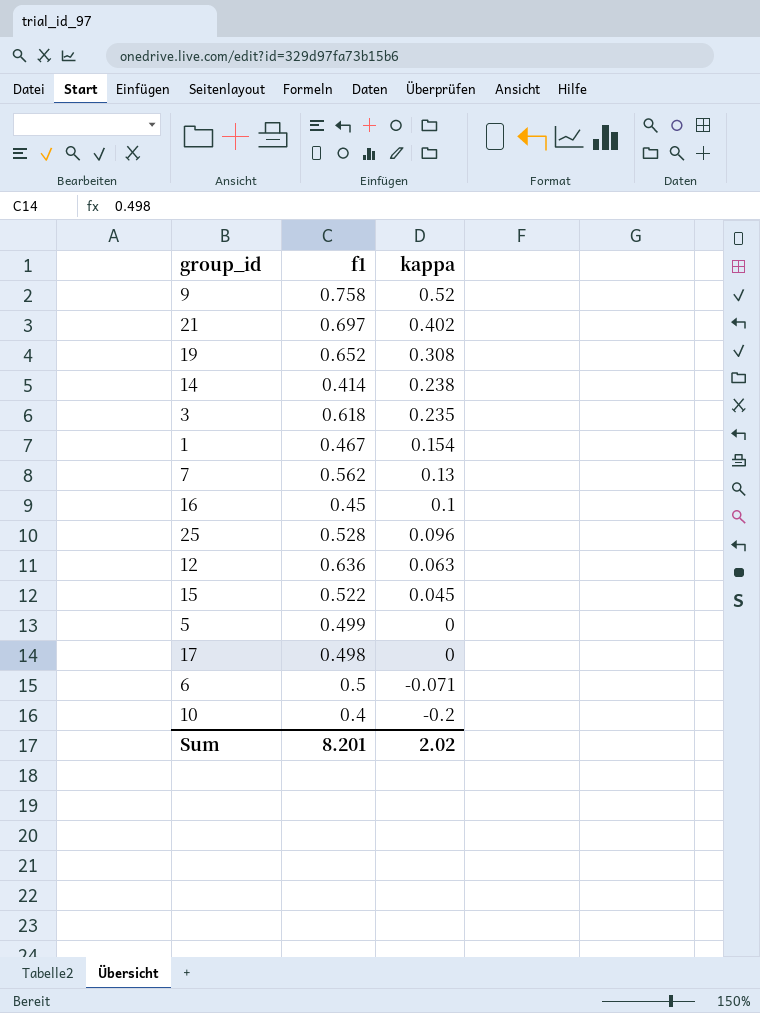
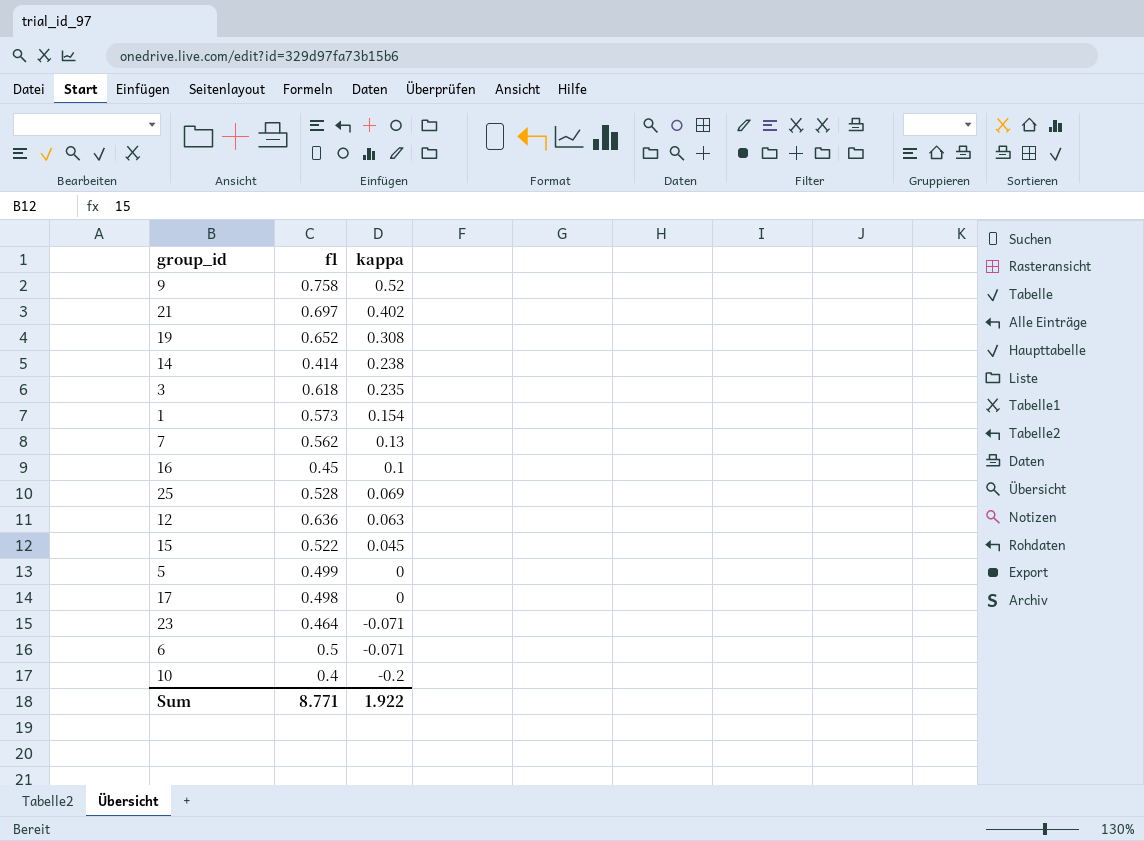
1 | f1: 0.467 -> 0.573
25 | kappa: 0.096 -> 0.069
row 23: none -> 0.464 | -0.071
Sum | f1: 8.201 -> 8.771
Sum | kappa: 2.02 -> 1.922

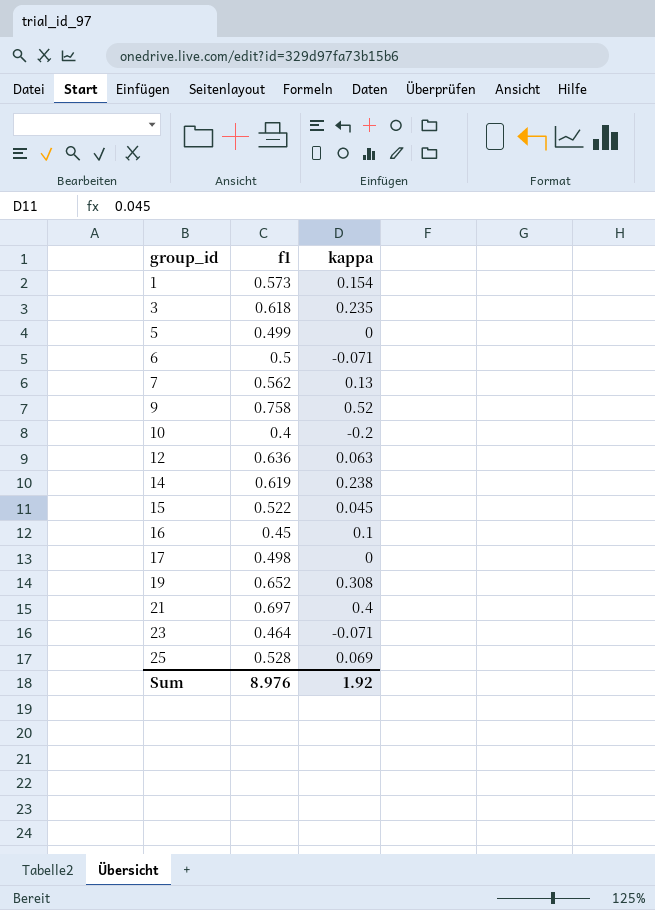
row order: kappa descending -> group_id ascending
14 | f1: 0.414 -> 0.619
21 | kappa: 0.402 -> 0.4
Sum | f1: 8.771 -> 8.976
Sum | kappa: 1.922 -> 1.92

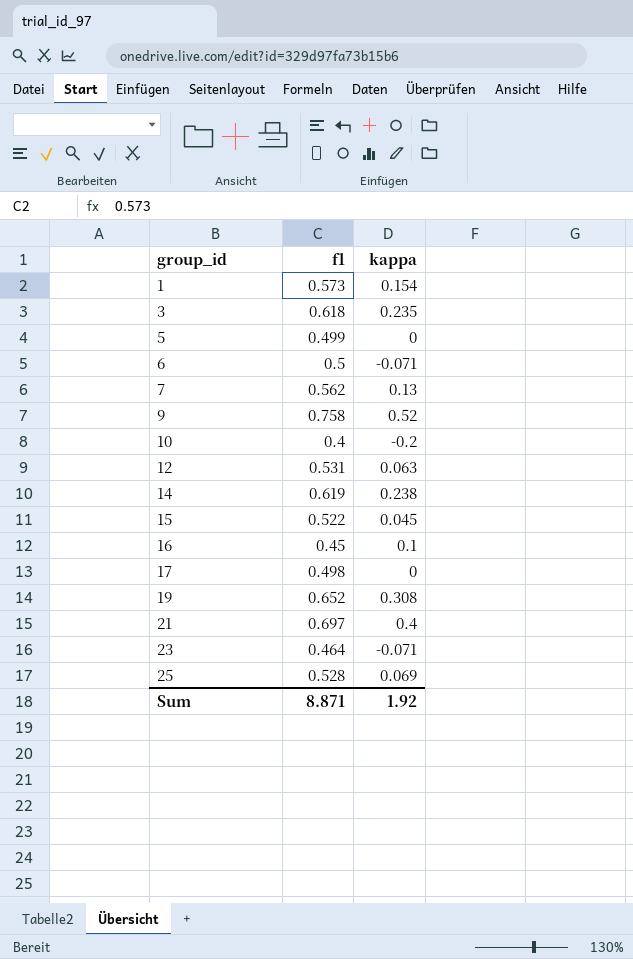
12 | f1: 0.636 -> 0.531
Sum | f1: 8.976 -> 8.871

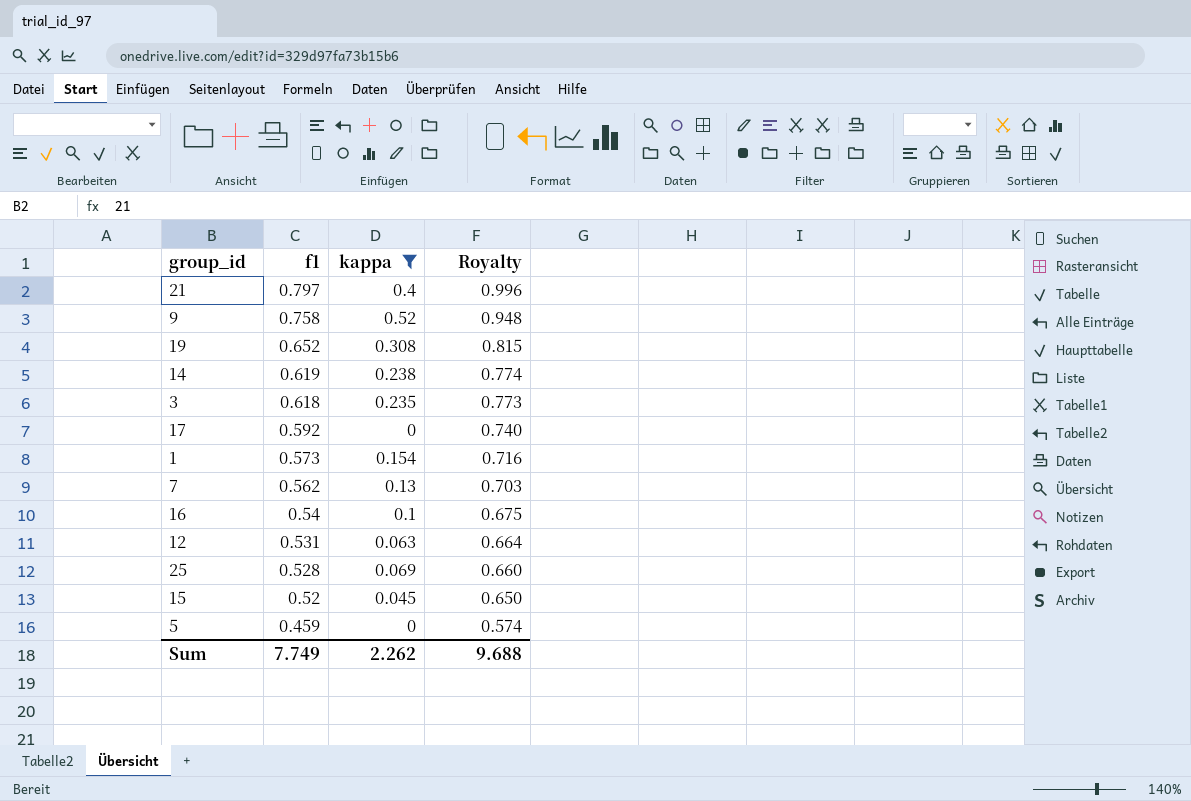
filter: none -> kappa >= 0
row order: group_id ascending -> f1 descending
column Royalty | formula: none -> [f1] * 1.25
21 | f1: 0.697 -> 0.797
17 | f1: 0.498 -> 0.592
16 | f1: 0.45 -> 0.54
15 | f1: 0.522 -> 0.52
5 | f1: 0.499 -> 0.459
Sum | f1: 8.871 -> 7.749
Sum | kappa: 1.92 -> 2.262

